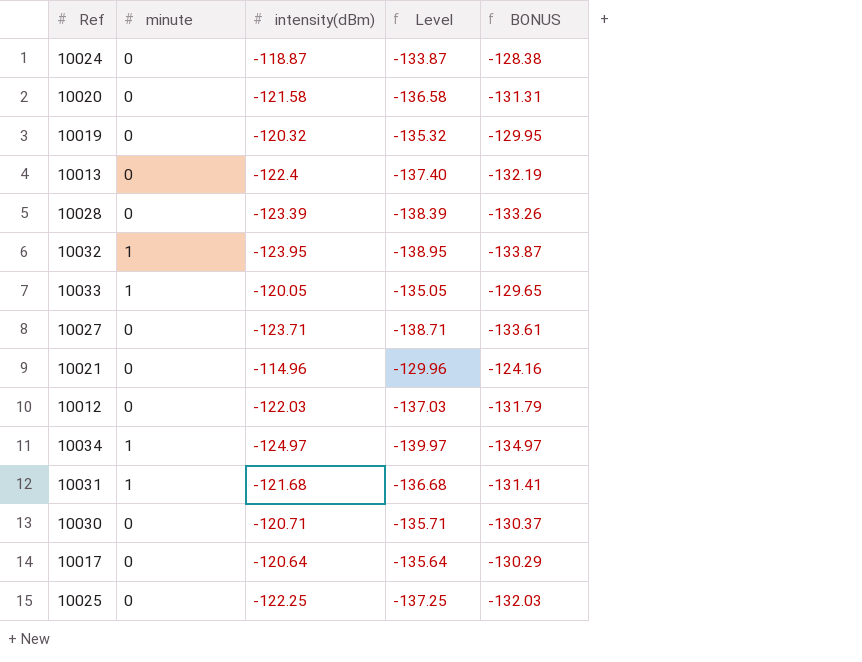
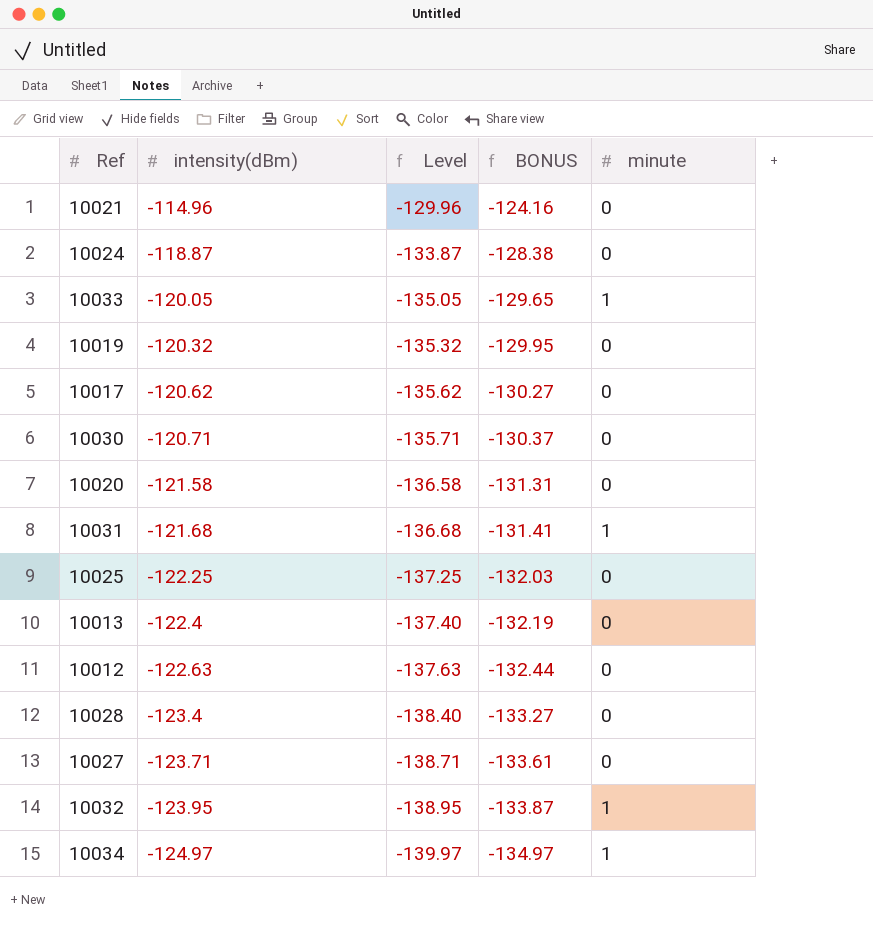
row order: none -> intensity(dBm) descending
column minute | position: 2 -> 5
10017 | intensity(dBm): -120.64 -> -120.62
10017 | Level: -135.64 -> -135.62
10017 | BONUS: -130.29 -> -130.27
10012 | intensity(dBm): -122.03 -> -122.63
10012 | Level: -137.03 -> -137.63
10012 | BONUS: -131.79 -> -132.44
10028 | intensity(dBm): -123.39 -> -123.4
10028 | Level: -138.39 -> -138.40
10028 | BONUS: -133.26 -> -133.27

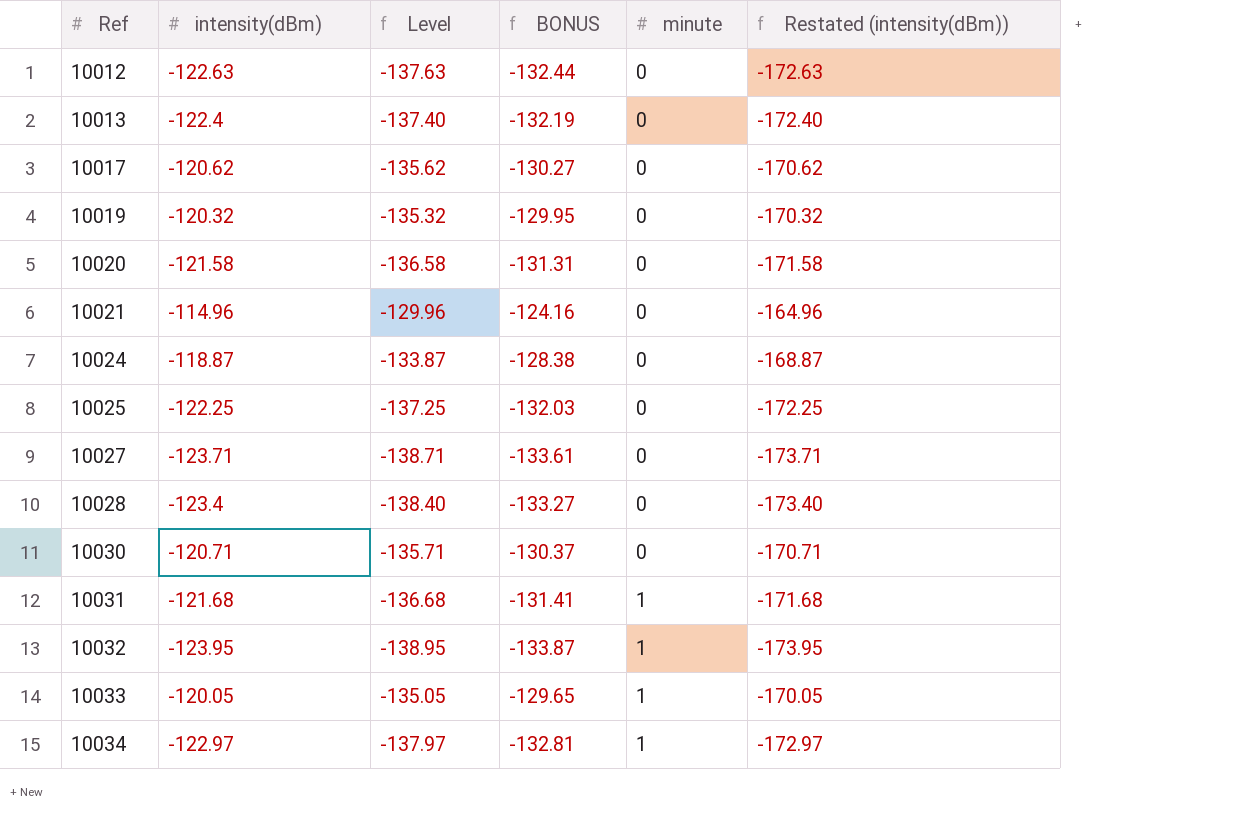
row order: intensity(dBm) descending -> Ref ascending
column Restated (intensity(dBm)) | formula: none -> [intensity(dBm)] - 50
10034 | intensity(dBm): -124.97 -> -122.97
10034 | Level: -139.97 -> -137.97
10034 | BONUS: -134.97 -> -132.81

